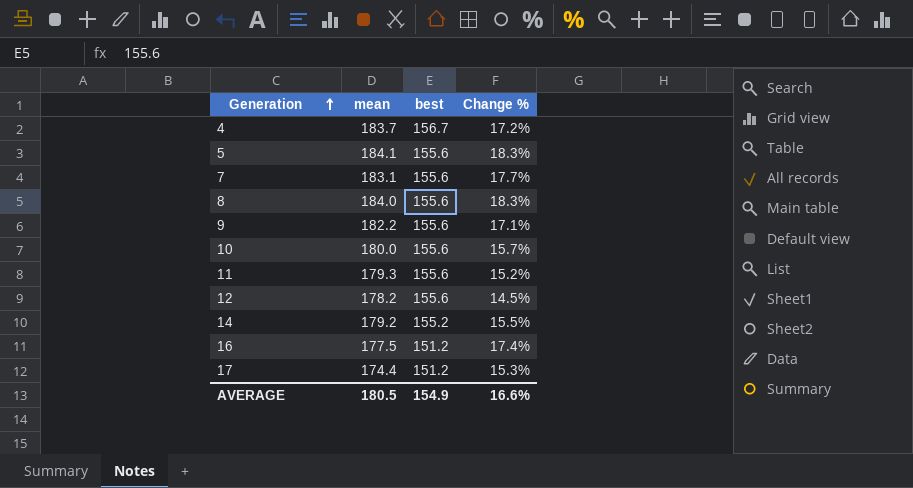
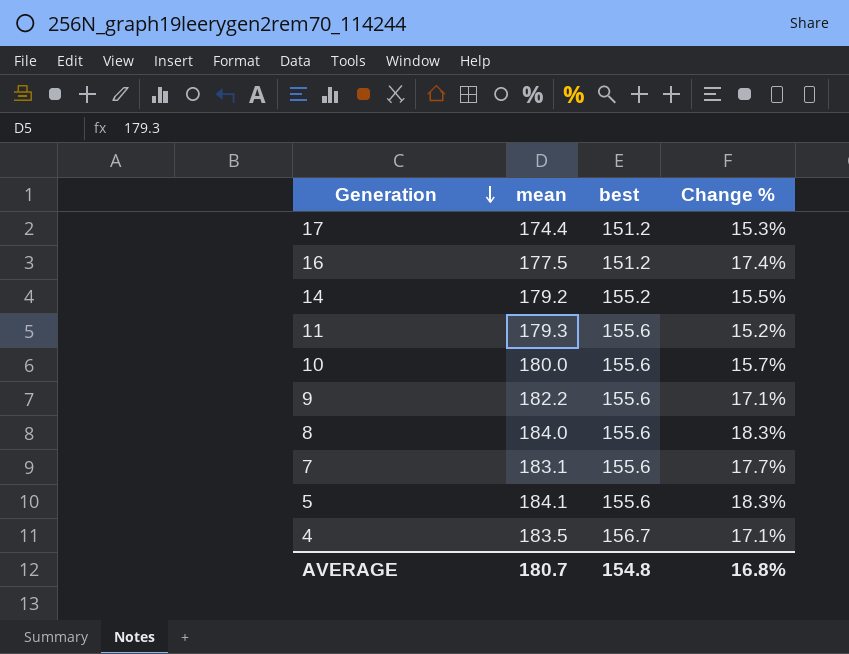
row order: Generation ascending -> Generation descending
row 12: 178.2 | 155.6 | 14.5% -> none
4 | mean: 183.7 -> 183.5
4 | Change %: 17.2% -> 17.1%
AVERAGE | mean: 180.5 -> 180.7
AVERAGE | best: 154.9 -> 154.8
AVERAGE | Change %: 16.6% -> 16.8%

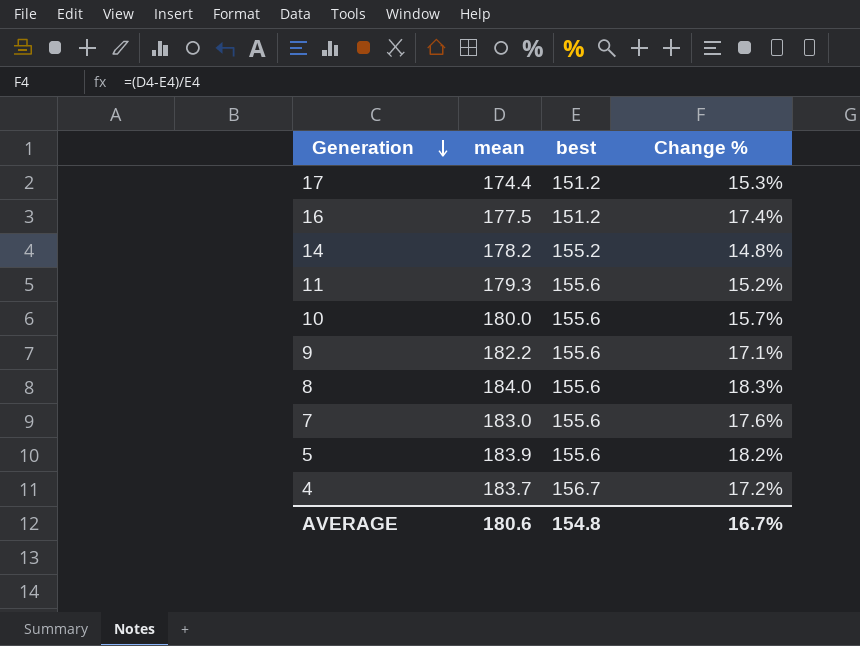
14 | mean: 179.2 -> 178.2
14 | Change %: 15.5% -> 14.8%
7 | mean: 183.1 -> 183.0
7 | Change %: 17.7% -> 17.6%
5 | mean: 184.1 -> 183.9
5 | Change %: 18.3% -> 18.2%
4 | mean: 183.5 -> 183.7
4 | Change %: 17.1% -> 17.2%
AVERAGE | mean: 180.7 -> 180.6
AVERAGE | Change %: 16.8% -> 16.7%

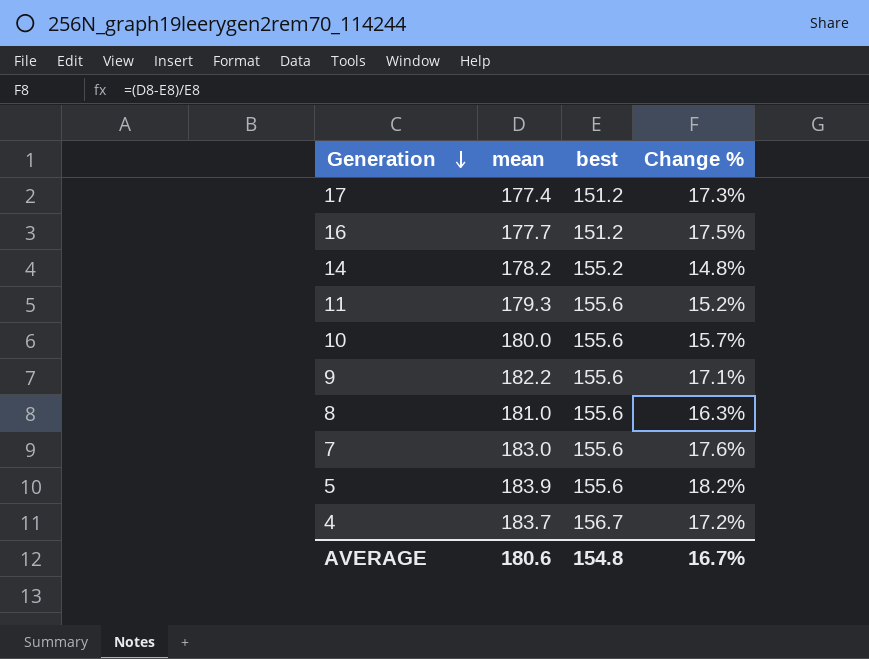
17 | mean: 174.4 -> 177.4
17 | Change %: 15.3% -> 17.3%
16 | mean: 177.5 -> 177.7
16 | Change %: 17.4% -> 17.5%
8 | mean: 184.0 -> 181.0
8 | Change %: 18.3% -> 16.3%

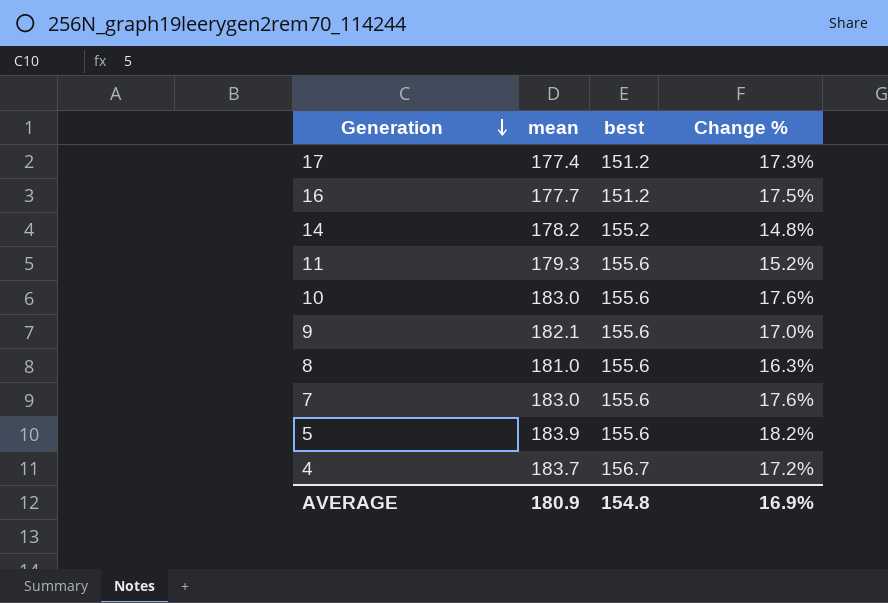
10 | mean: 180.0 -> 183.0
10 | Change %: 15.7% -> 17.6%
9 | mean: 182.2 -> 182.1
9 | Change %: 17.1% -> 17.0%
AVERAGE | mean: 180.6 -> 180.9
AVERAGE | Change %: 16.7% -> 16.9%

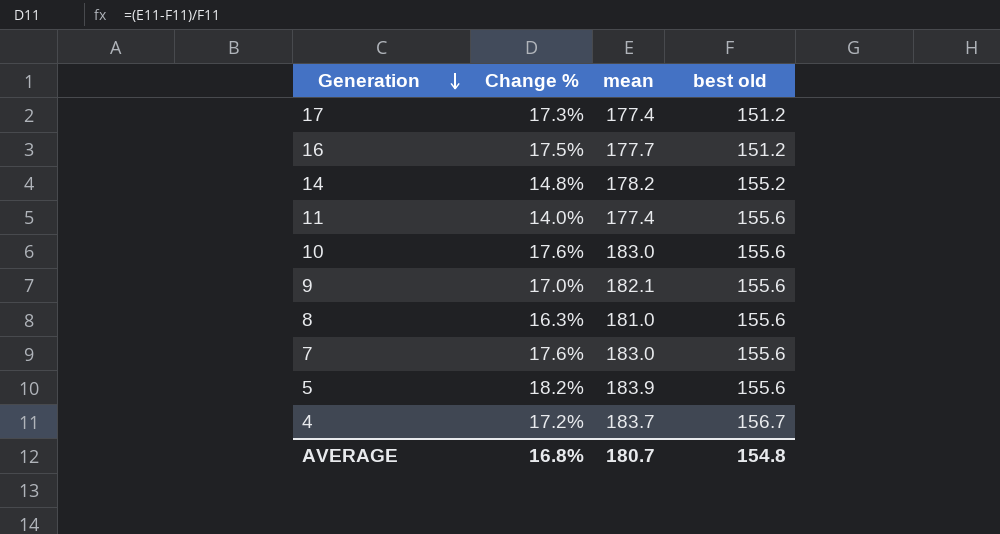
column Change % | position: 4 -> 2
column name: best -> best old
11 | Change %: 15.2% -> 14.0%
11 | mean: 179.3 -> 177.4
AVERAGE | Change %: 16.9% -> 16.8%
AVERAGE | mean: 180.9 -> 180.7

